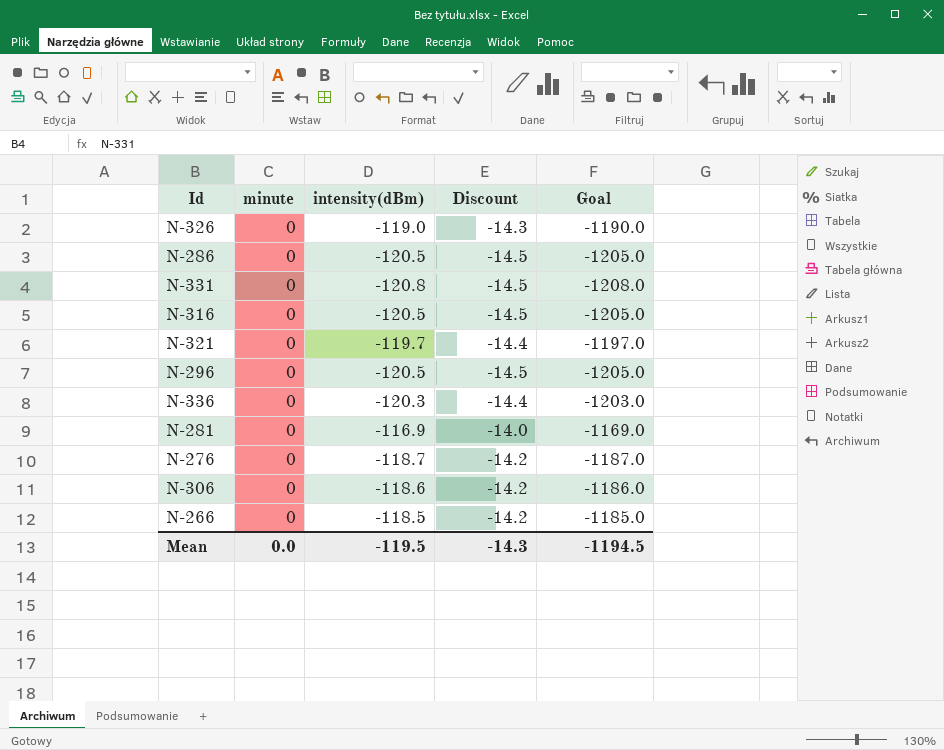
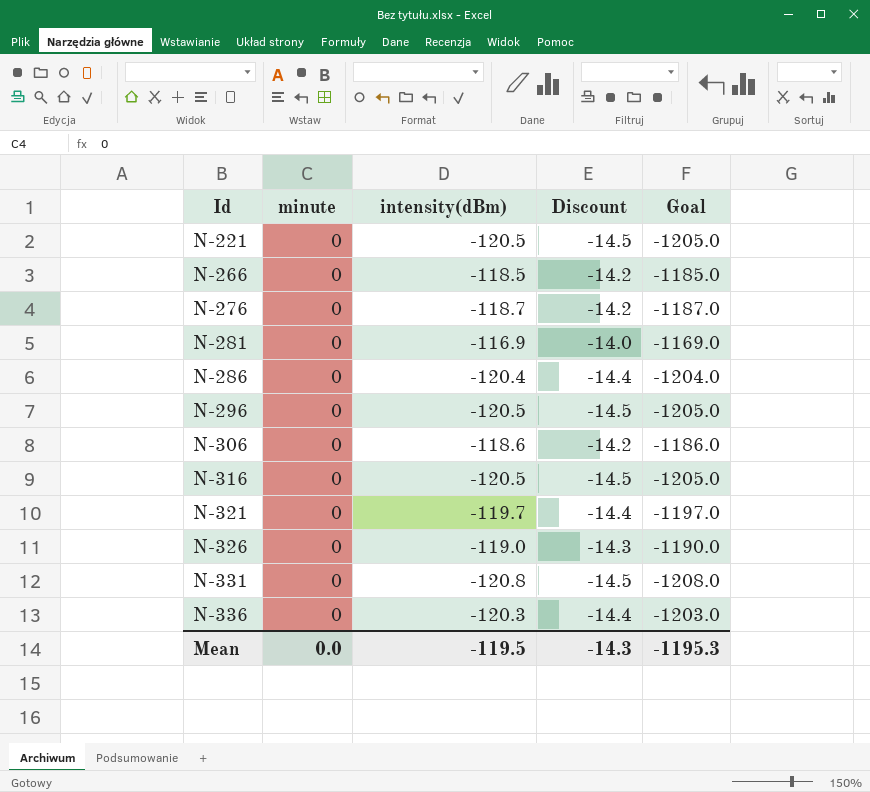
row order: none -> Id ascending
row N-221: none -> 0 | -120.5 | -14.5 | -1205.0
N-286 | intensity(dBm): -120.5 -> -120.4
N-286 | Discount: -14.5 -> -14.4
N-286 | Goal: -1205.0 -> -1204.0
Mean | Goal: -1194.5 -> -1195.3

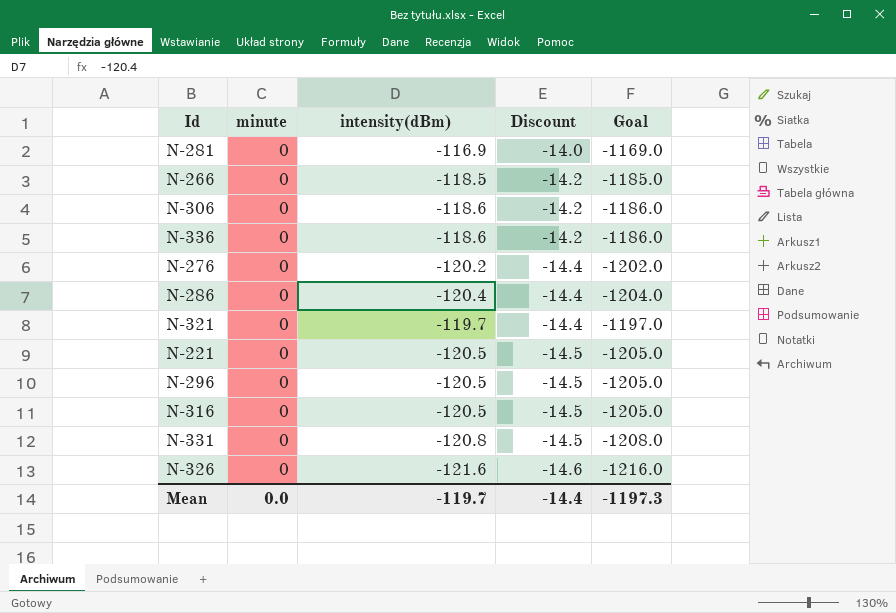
row order: Id ascending -> Discount descending
N-336 | intensity(dBm): -120.3 -> -118.6
N-336 | Discount: -14.4 -> -14.2
N-336 | Goal: -1203.0 -> -1186.0
N-276 | intensity(dBm): -118.7 -> -120.2
N-276 | Discount: -14.2 -> -14.4
N-276 | Goal: -1187.0 -> -1202.0
N-326 | intensity(dBm): -119.0 -> -121.6
N-326 | Discount: -14.3 -> -14.6
N-326 | Goal: -1190.0 -> -1216.0
Mean | intensity(dBm): -119.5 -> -119.7
Mean | Discount: -14.3 -> -14.4
Mean | Goal: -1195.3 -> -1197.3

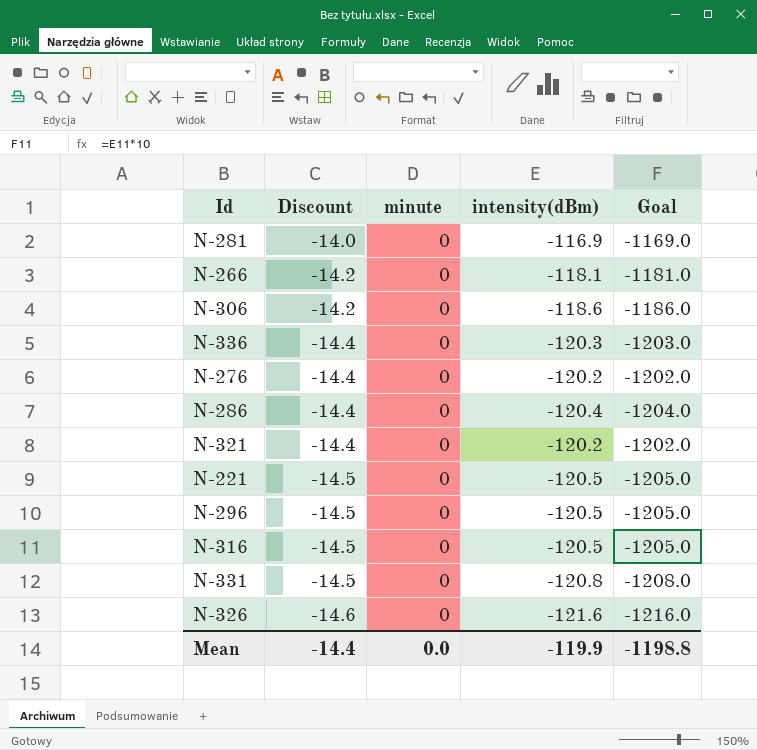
column Discount | position: 4 -> 2
N-266 | intensity(dBm): -118.5 -> -118.1
N-266 | Goal: -1185.0 -> -1181.0
N-336 | Discount: -14.2 -> -14.4
N-336 | intensity(dBm): -118.6 -> -120.3
N-336 | Goal: -1186.0 -> -1203.0
N-321 | intensity(dBm): -119.7 -> -120.2
N-321 | Goal: -1197.0 -> -1202.0
Mean | intensity(dBm): -119.7 -> -119.9
Mean | Goal: -1197.3 -> -1198.8

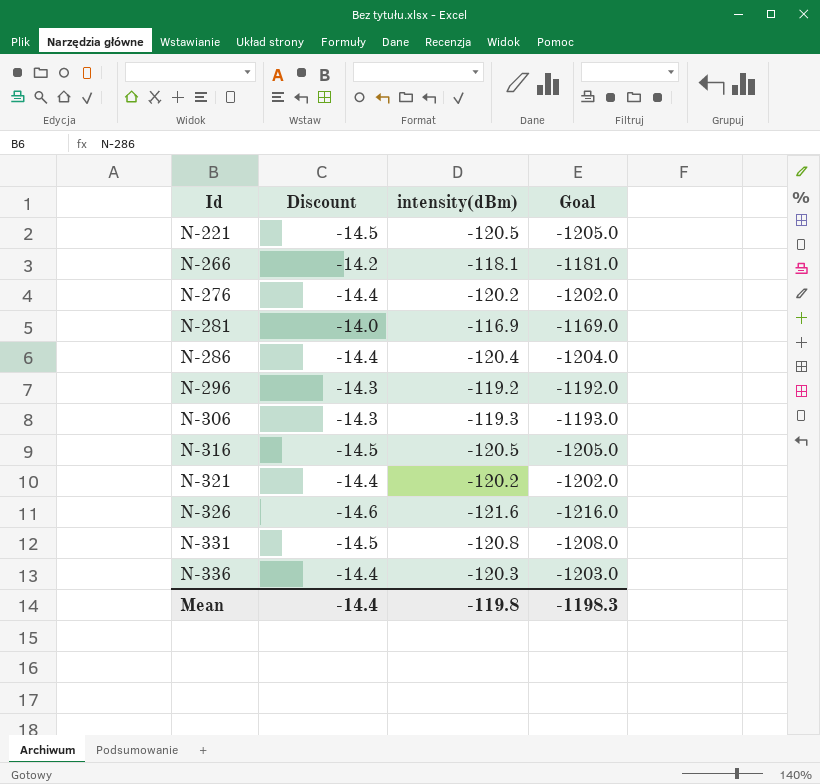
row order: Discount descending -> Id ascending
column minute | position: 3 -> none
N-296 | Discount: -14.5 -> -14.3
N-296 | intensity(dBm): -120.5 -> -119.2
N-296 | Goal: -1205.0 -> -1192.0
N-306 | Discount: -14.2 -> -14.3
N-306 | intensity(dBm): -118.6 -> -119.3
N-306 | Goal: -1186.0 -> -1193.0
Mean | intensity(dBm): -119.9 -> -119.8
Mean | Goal: -1198.8 -> -1198.3

